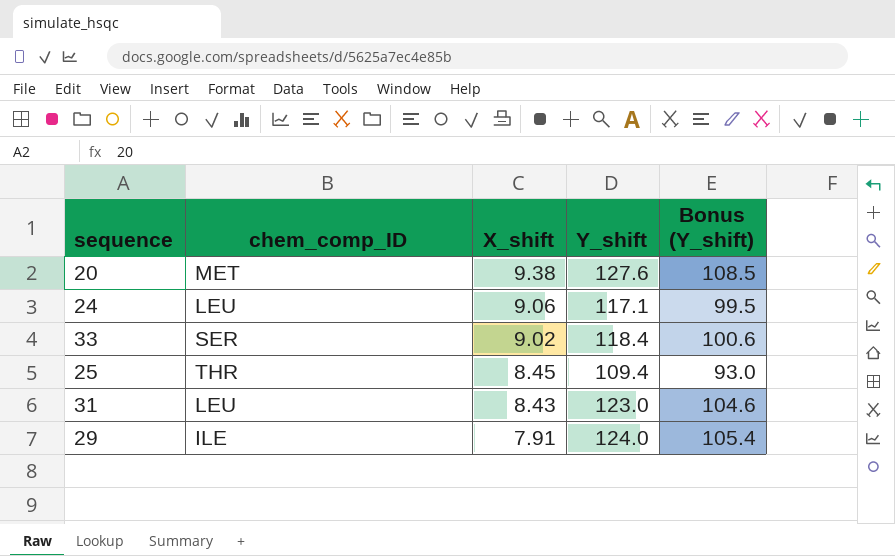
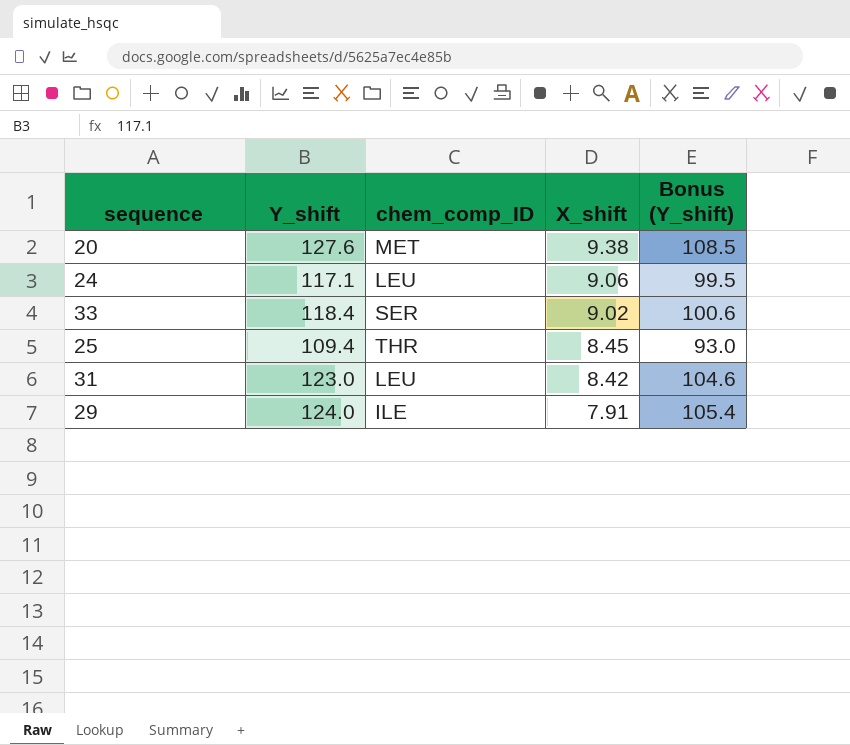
column Y_shift | position: 4 -> 2
31 | X_shift: 8.43 -> 8.42

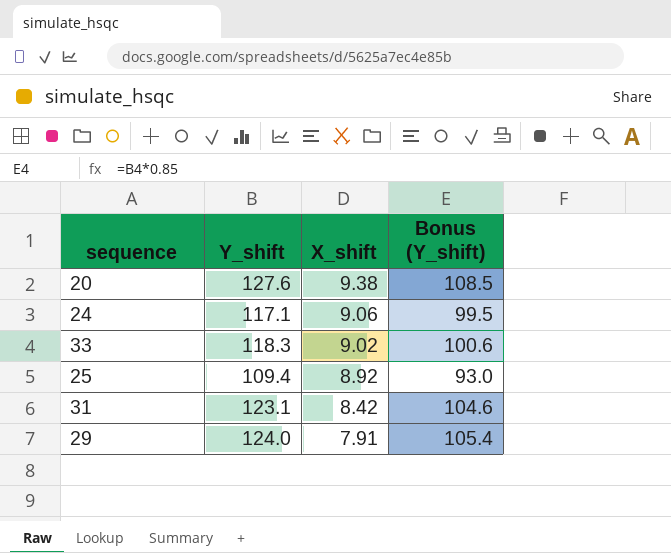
column chem_comp_ID | position: 3 -> none
33 | Y_shift: 118.4 -> 118.3
25 | X_shift: 8.45 -> 8.92
31 | Y_shift: 123.0 -> 123.1

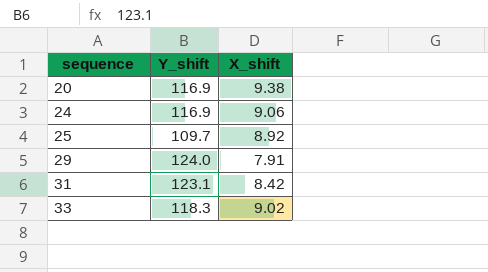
row order: X_shift descending -> sequence ascending
column Bonus (Y_shift) | formula: [Y_shift] * 0.85 -> none
20 | Y_shift: 127.6 -> 116.9
24 | Y_shift: 117.1 -> 116.9
25 | Y_shift: 109.4 -> 109.7

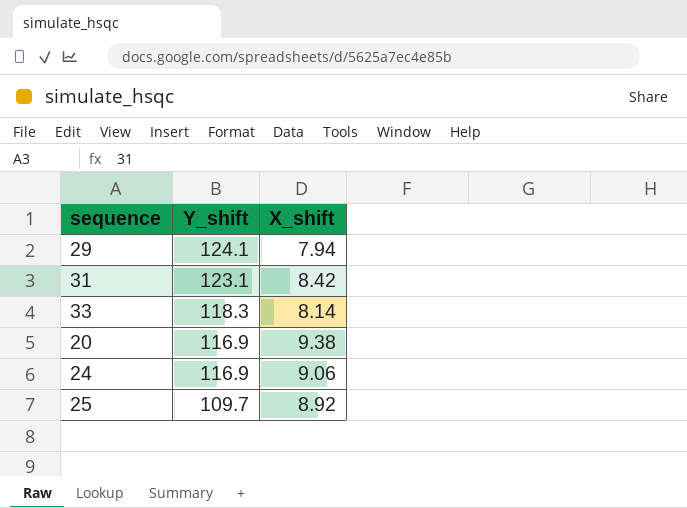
row order: sequence ascending -> Y_shift descending
29 | Y_shift: 124.0 -> 124.1
29 | X_shift: 7.91 -> 7.94
33 | X_shift: 9.02 -> 8.14

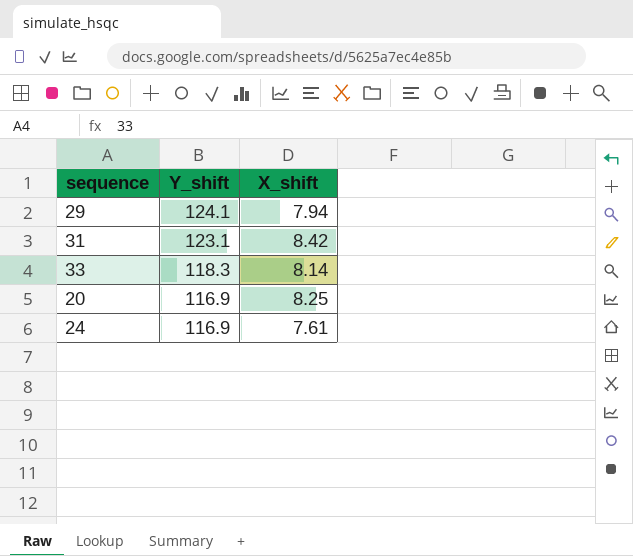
row 25: 109.7 | 8.92 -> none
20 | X_shift: 9.38 -> 8.25
24 | X_shift: 9.06 -> 7.61

